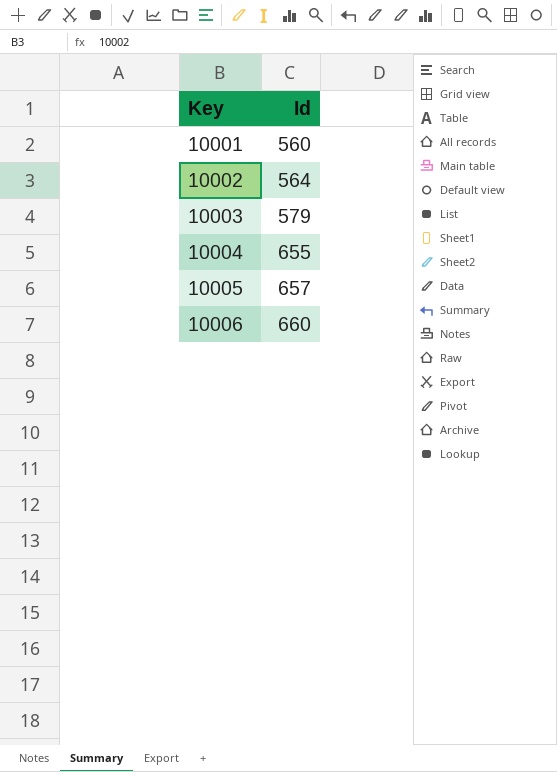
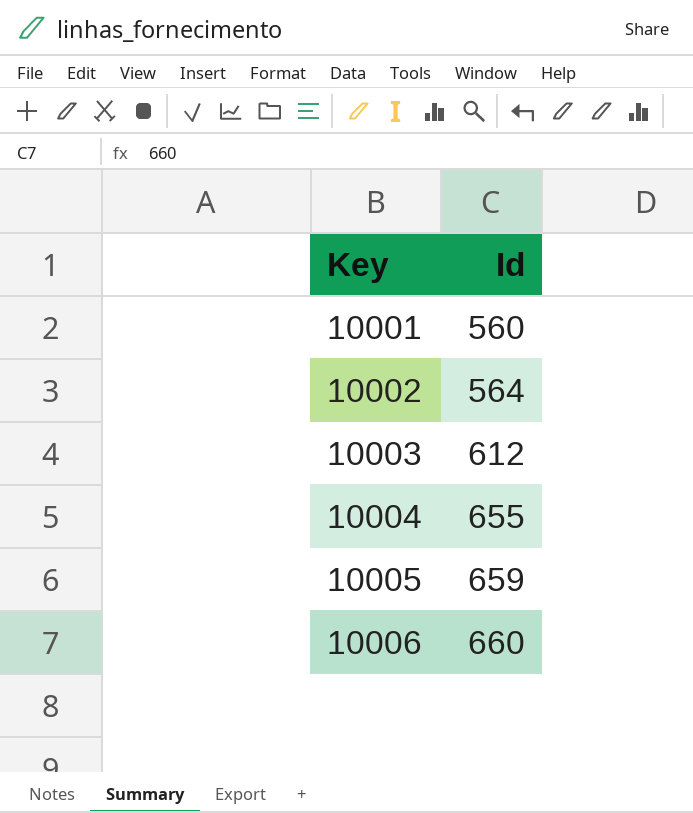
10003 | Id: 579 -> 612
10005 | Id: 657 -> 659

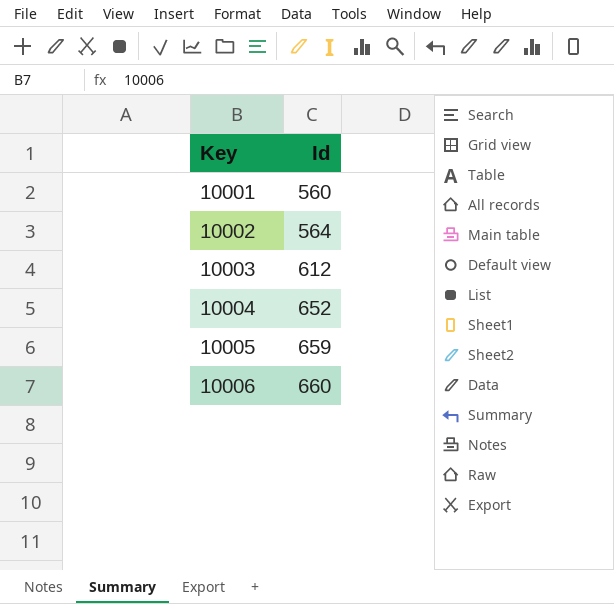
10004 | Id: 655 -> 652

